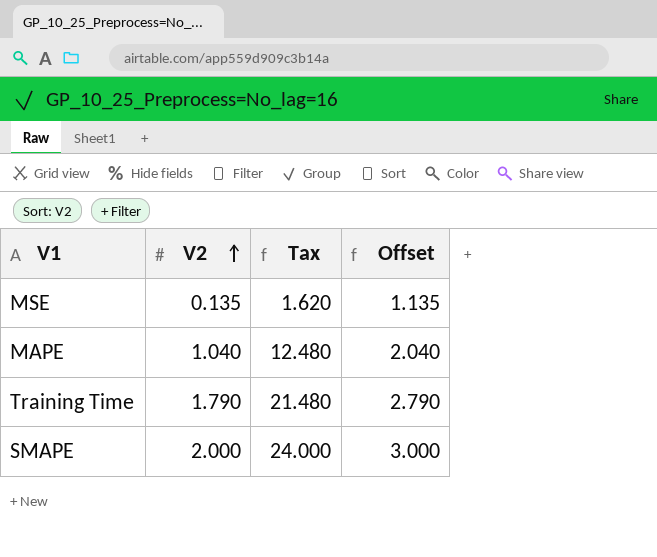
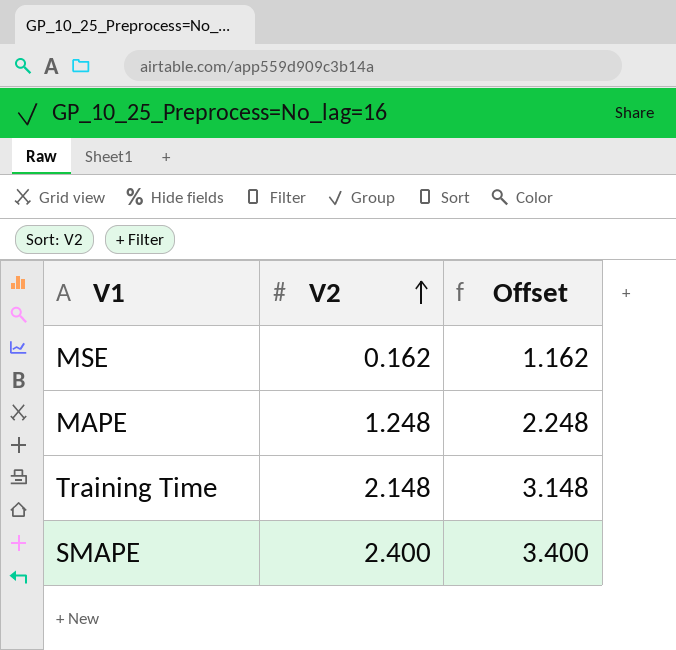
column Tax | formula: [V2] * 12 -> none
MSE | V2: 0.135 -> 0.162
MSE | Offset: 1.135 -> 1.162
MAPE | V2: 1.040 -> 1.248
MAPE | Offset: 2.040 -> 2.248
Training Time | V2: 1.790 -> 2.148
Training Time | Offset: 2.790 -> 3.148
SMAPE | V2: 2.000 -> 2.400
SMAPE | Offset: 3.000 -> 3.400

